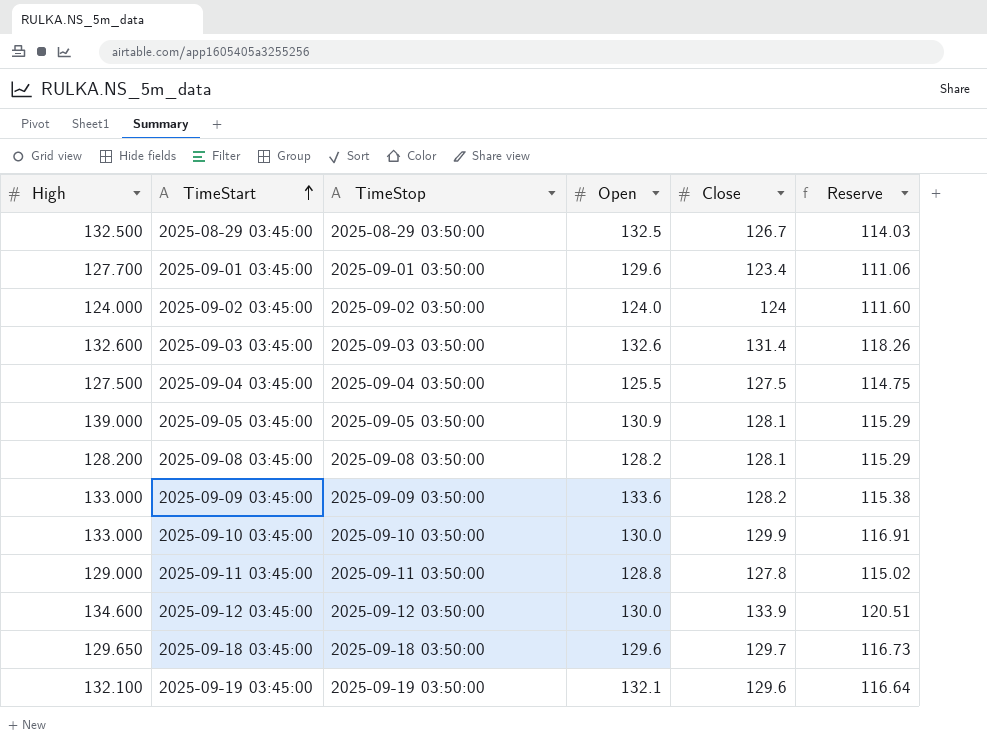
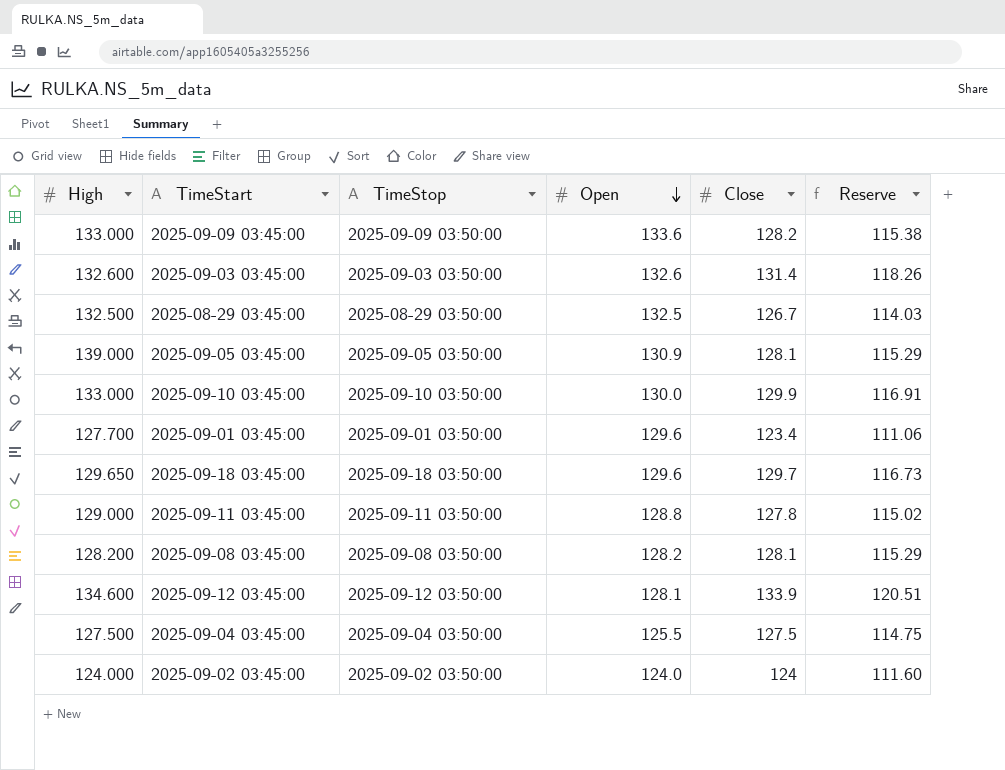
row order: TimeStart ascending -> Open descending
row 2025-09-19 03:45:00: 132.100 | 2025-09-19 03:50:00 | 132.1 | 129.6 | 116.64 -> none
2025-09-12 03:45:00 | Open: 130.0 -> 128.1

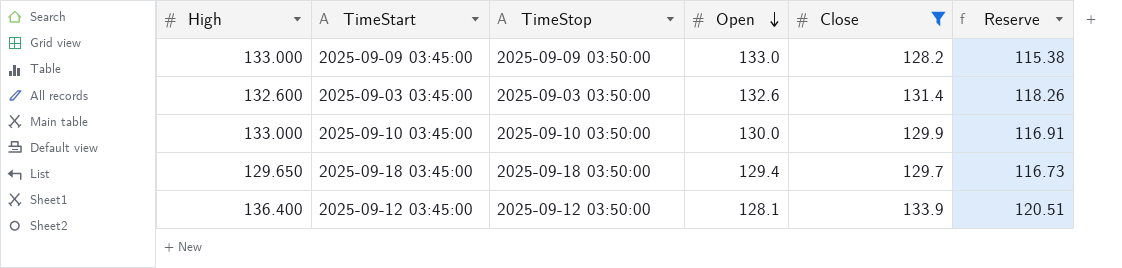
filter: none -> Close >= 128.2
2025-09-09 03:45:00 | Open: 133.6 -> 133.0
2025-09-18 03:45:00 | Open: 129.6 -> 129.4
2025-09-12 03:45:00 | High: 134.600 -> 136.400

